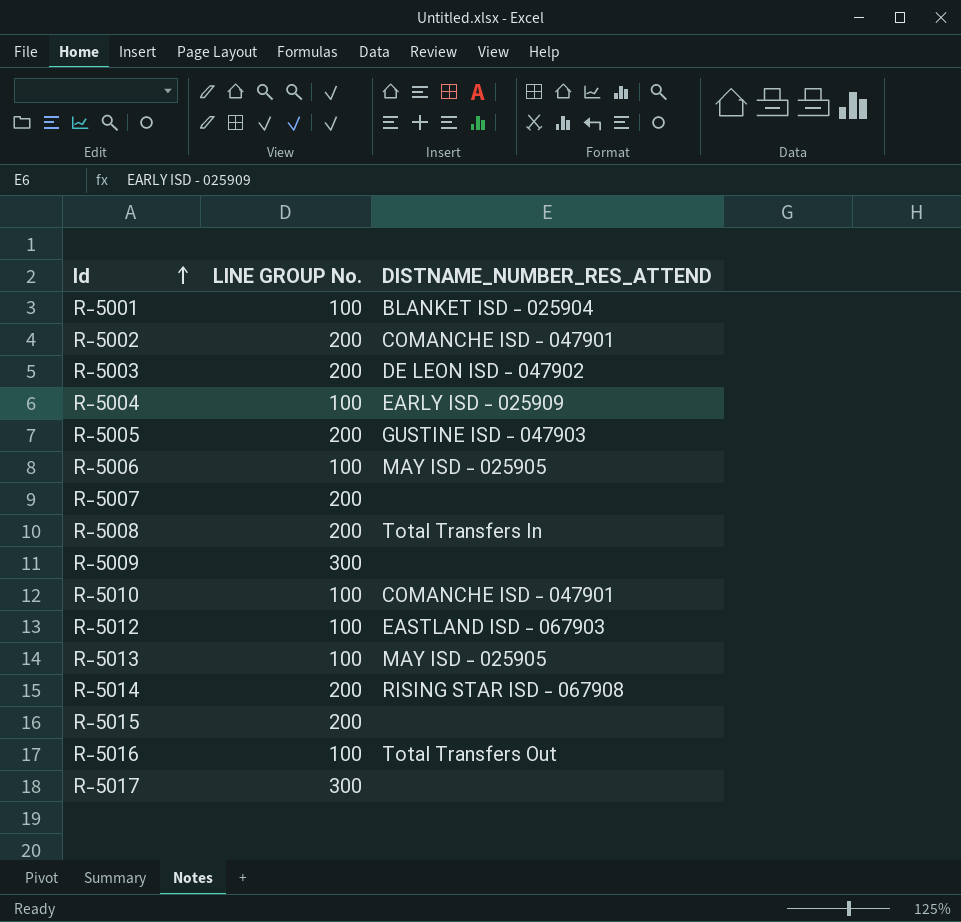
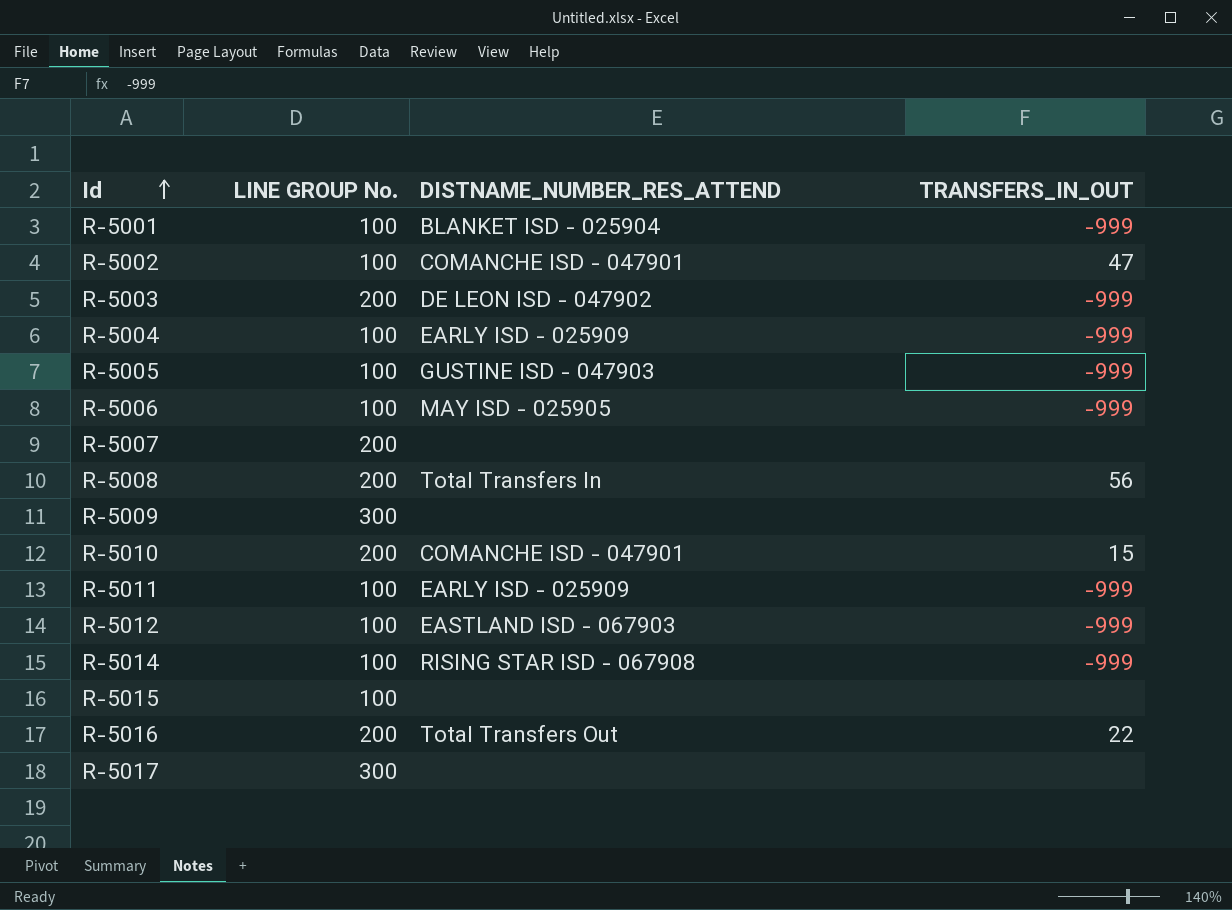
column TRANSFERS_IN_OUT | position: none -> 4
row R-5013: 100 | MAY ISD - 025905 -> none
R-5002 | LINE GROUP No.: 200 -> 100
R-5005 | LINE GROUP No.: 200 -> 100
R-5010 | LINE GROUP No.: 100 -> 200
row R-5011: none -> 100 | EARLY ISD - 025909 | -999
R-5014 | LINE GROUP No.: 200 -> 100
R-5015 | LINE GROUP No.: 200 -> 100
R-5016 | LINE GROUP No.: 100 -> 200

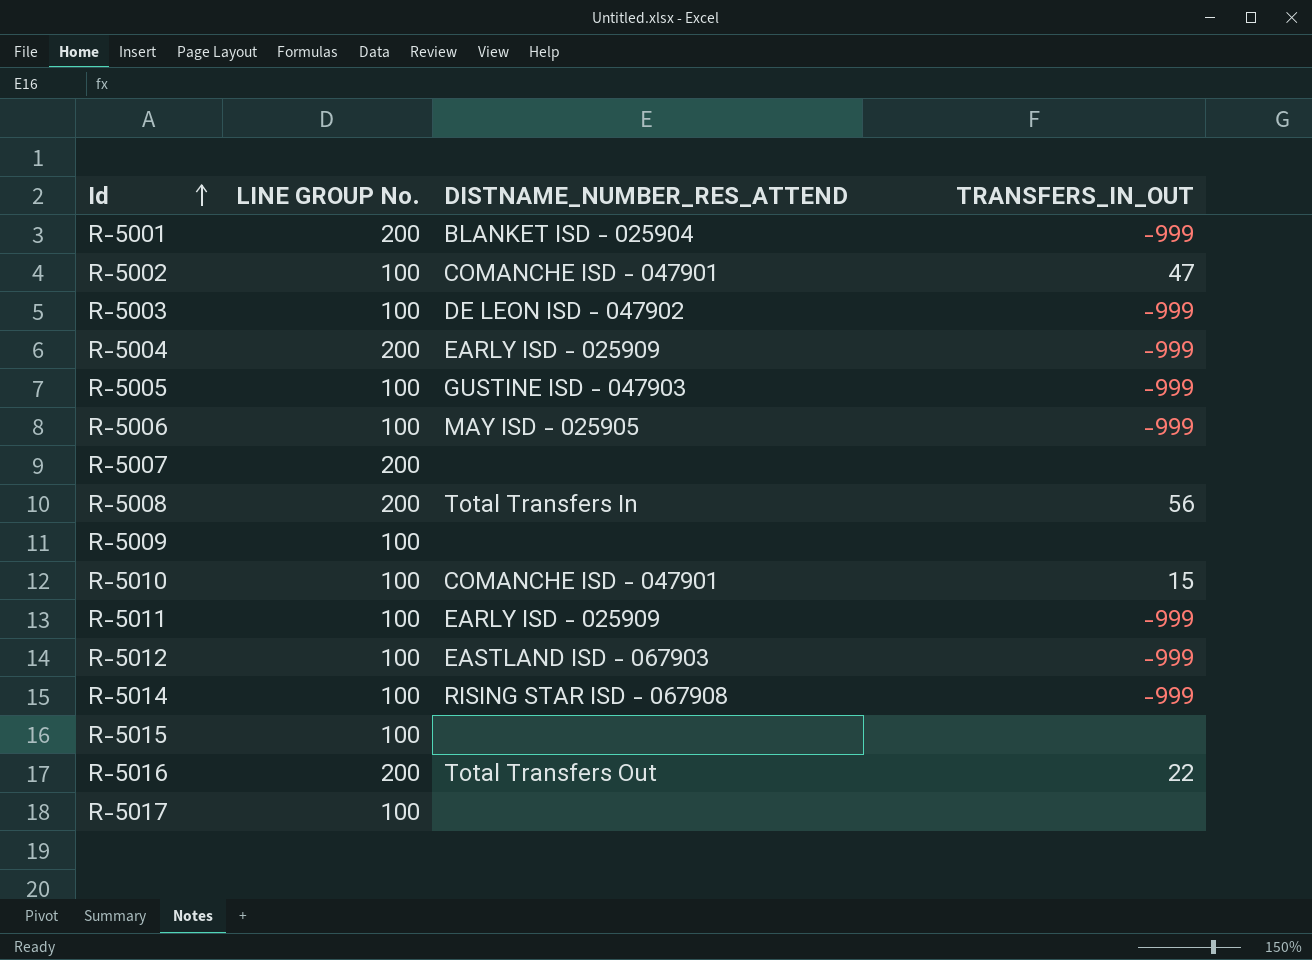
R-5001 | LINE GROUP No.: 100 -> 200
R-5003 | LINE GROUP No.: 200 -> 100
R-5004 | LINE GROUP No.: 100 -> 200
R-5009 | LINE GROUP No.: 300 -> 100
R-5010 | LINE GROUP No.: 200 -> 100
R-5017 | LINE GROUP No.: 300 -> 100

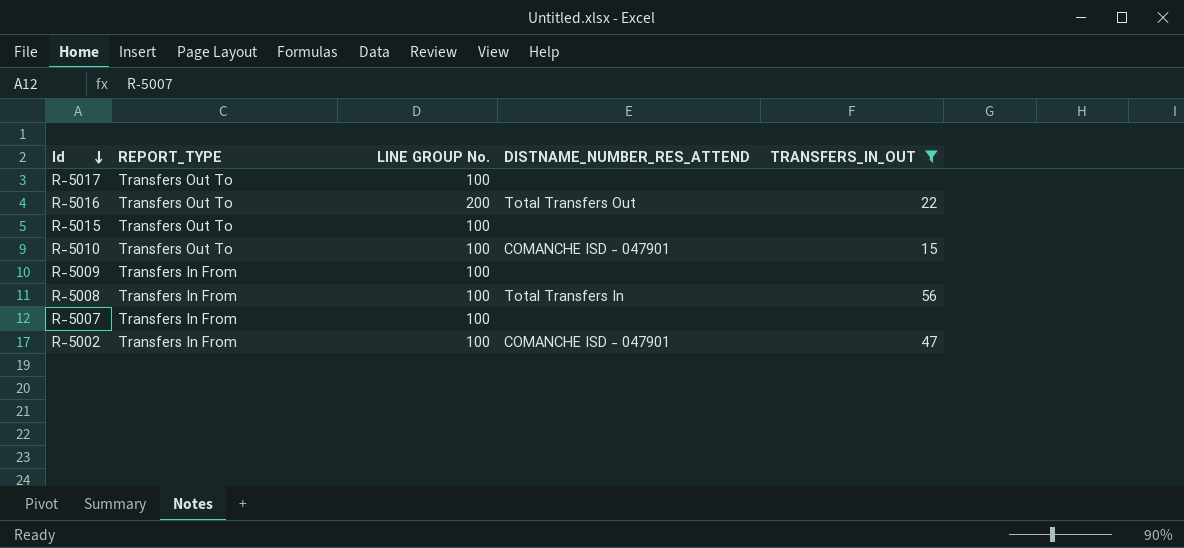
filter: none -> TRANSFERS_IN_OUT != -999
row order: Id ascending -> Id descending
column REPORT_TYPE | position: none -> 2
R-5008 | LINE GROUP No.: 200 -> 100
R-5007 | LINE GROUP No.: 200 -> 100

